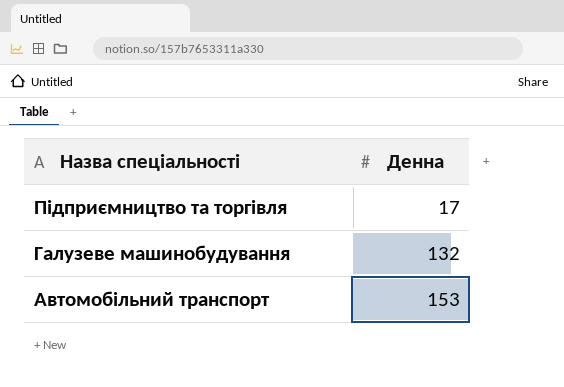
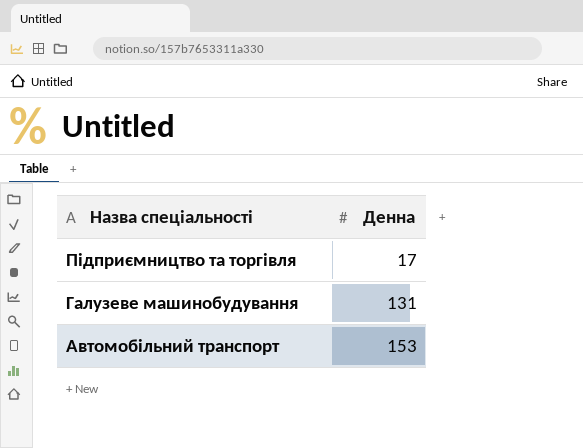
Галузеве машинобудування | Денна: 132 -> 131

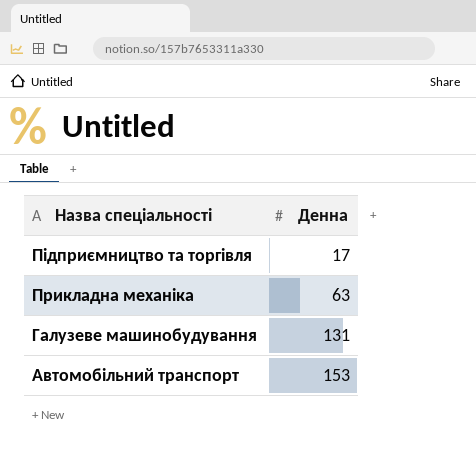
row Прикладна механіка: none -> 63

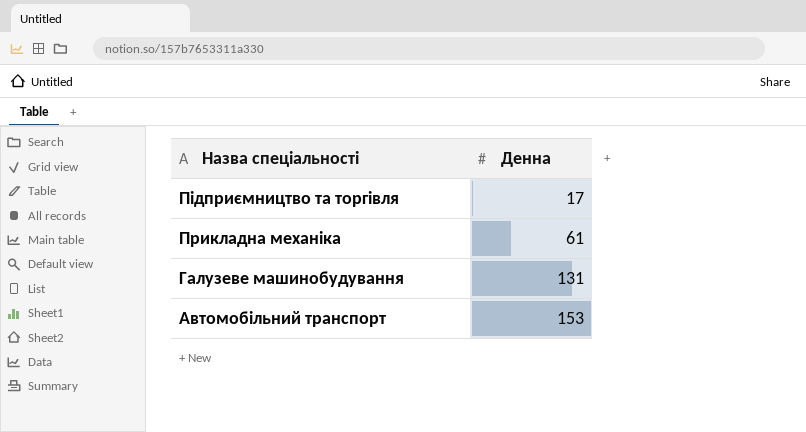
Прикладна механіка | Денна: 63 -> 61

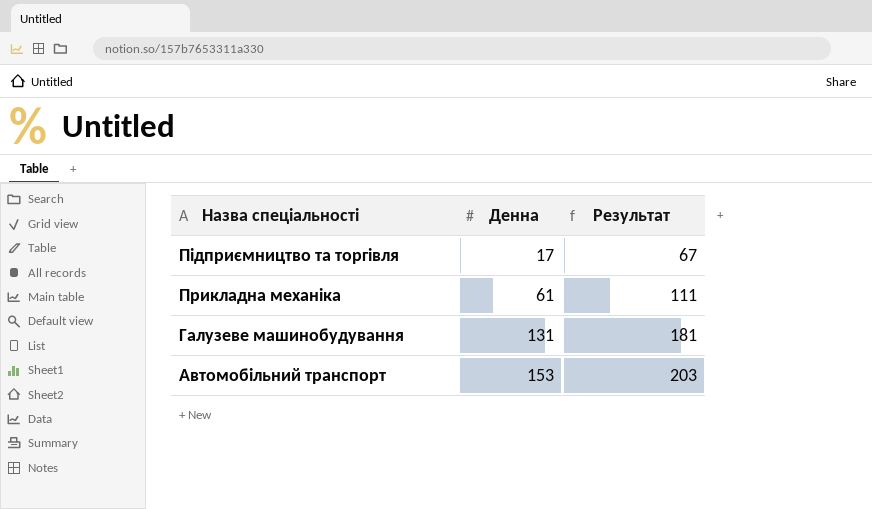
column Результат | formula: none -> [Денна] + 50

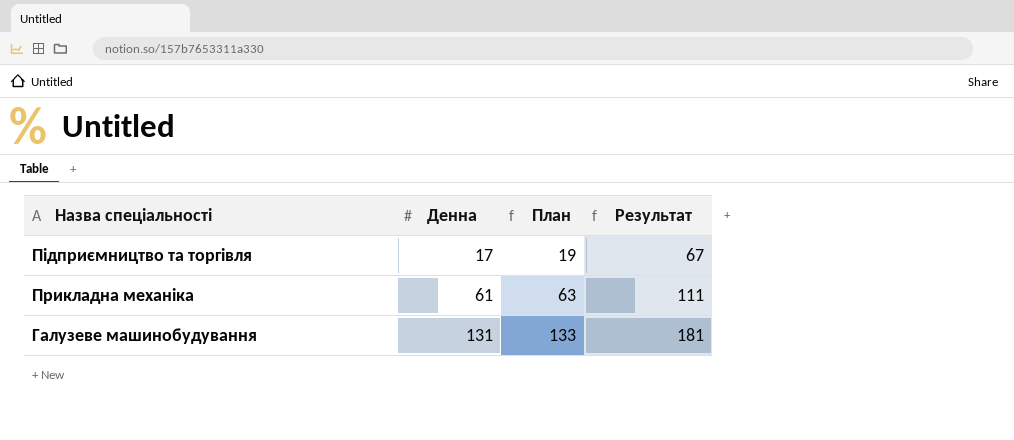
column План | formula: none -> [Денна] + 2
row Автомобільний транспорт: 153 | 203 -> none

